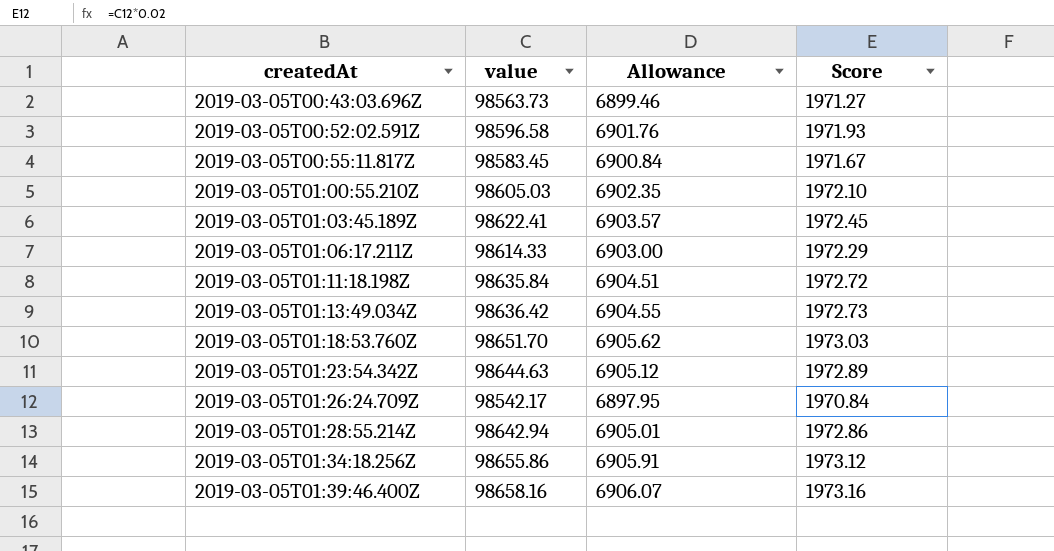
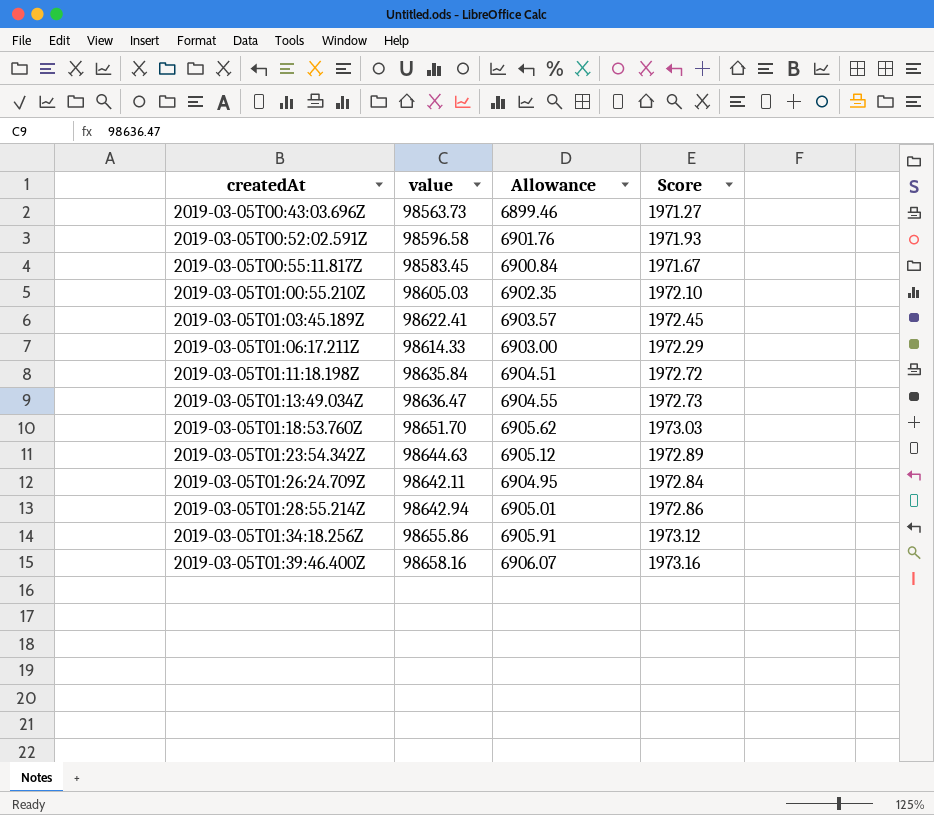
2019-03-05T01:13:49.034Z | value: 98636.42 -> 98636.47
2019-03-05T01:26:24.709Z | value: 98542.17 -> 98642.11
2019-03-05T01:26:24.709Z | Allowance: 6897.95 -> 6904.95
2019-03-05T01:26:24.709Z | Score: 1970.84 -> 1972.84

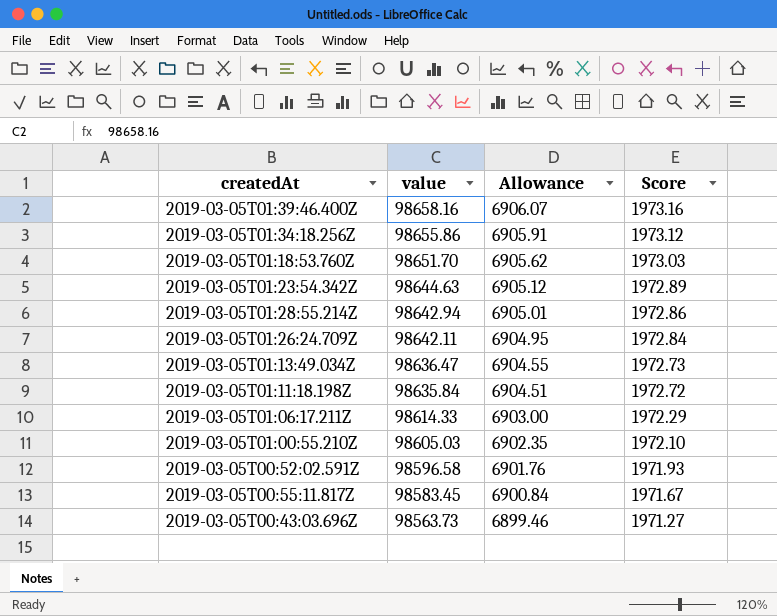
row order: createdAt ascending -> value descending
row 2019-03-05T01:03:45.189Z: 98622.41 | 6903.57 | 1972.45 -> none

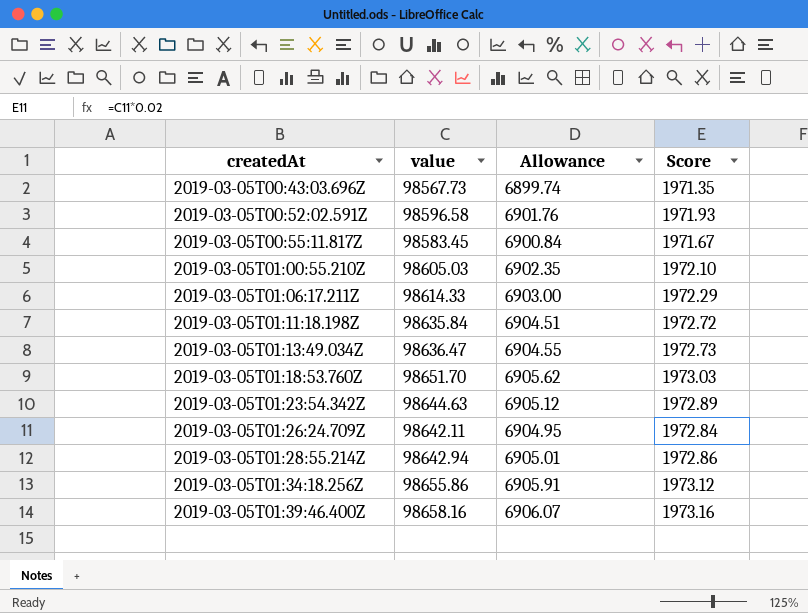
row order: value descending -> createdAt ascending
2019-03-05T00:43:03.696Z | value: 98563.73 -> 98567.73
2019-03-05T00:43:03.696Z | Allowance: 6899.46 -> 6899.74
2019-03-05T00:43:03.696Z | Score: 1971.27 -> 1971.35

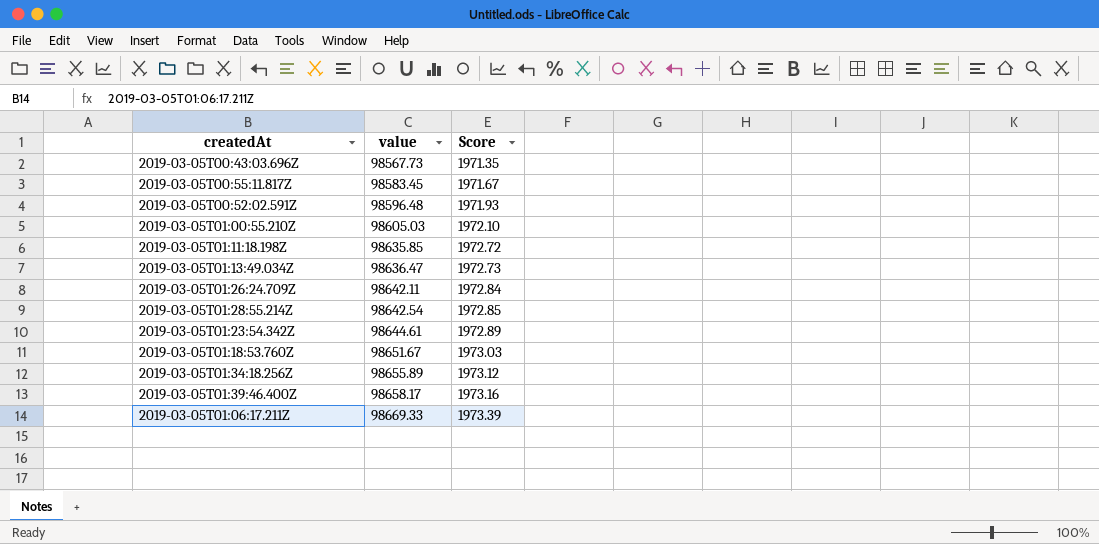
row order: createdAt ascending -> value ascending
column Allowance | formula: [value] * 0.07 -> none
2019-03-05T00:52:02.591Z | value: 98596.58 -> 98596.48
2019-03-05T01:11:18.198Z | value: 98635.84 -> 98635.85
2019-03-05T01:28:55.214Z | value: 98642.94 -> 98642.54
2019-03-05T01:28:55.214Z | Score: 1972.86 -> 1972.85
2019-03-05T01:23:54.342Z | value: 98644.63 -> 98644.61
2019-03-05T01:18:53.760Z | value: 98651.70 -> 98651.67
2019-03-05T01:34:18.256Z | value: 98655.86 -> 98655.89
2019-03-05T01:39:46.400Z | value: 98658.16 -> 98658.17
2019-03-05T01:06:17.211Z | value: 98614.33 -> 98669.33
2019-03-05T01:06:17.211Z | Score: 1972.29 -> 1973.39

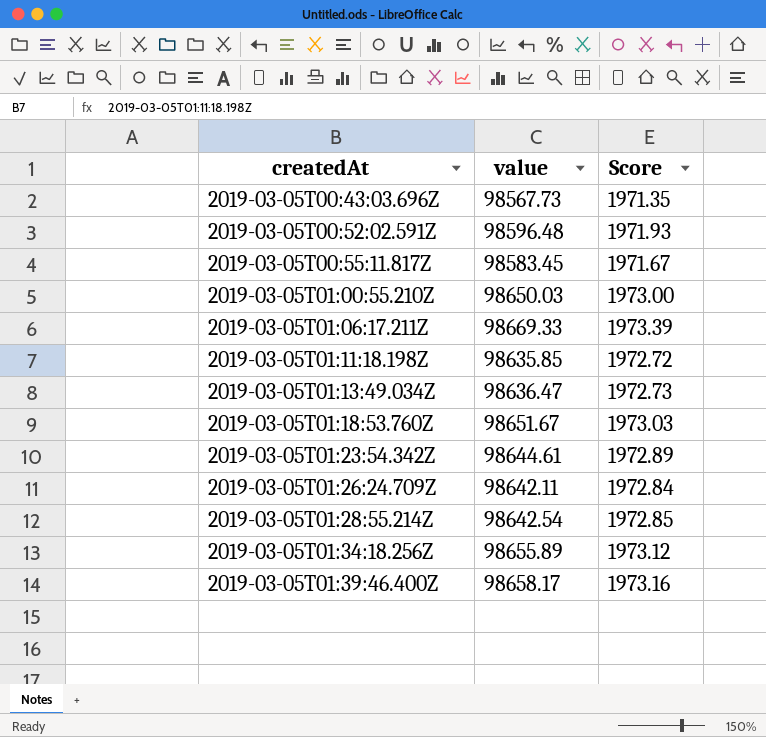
row order: value ascending -> createdAt ascending
2019-03-05T01:00:55.210Z | value: 98605.03 -> 98650.03
2019-03-05T01:00:55.210Z | Score: 1972.10 -> 1973.00

